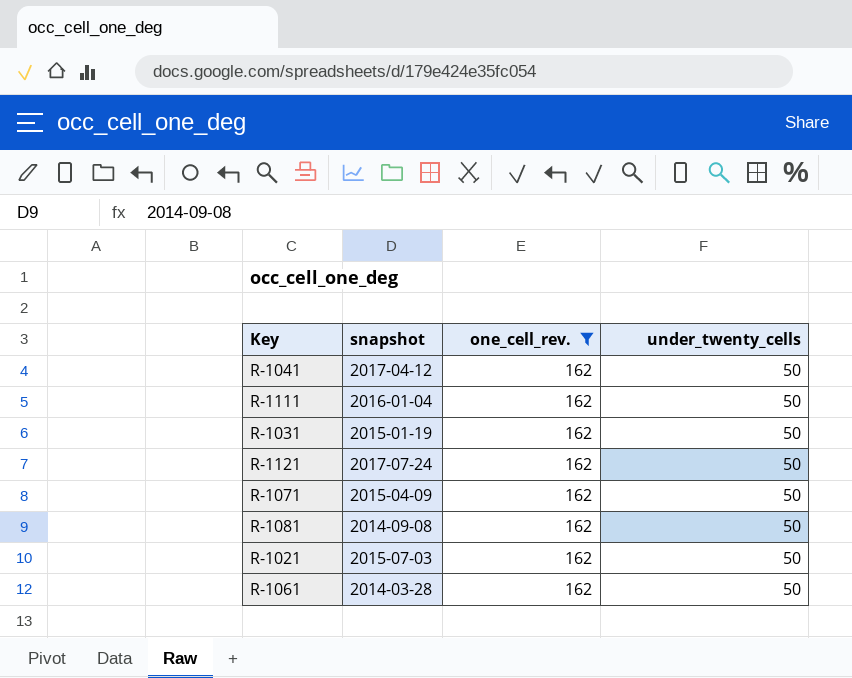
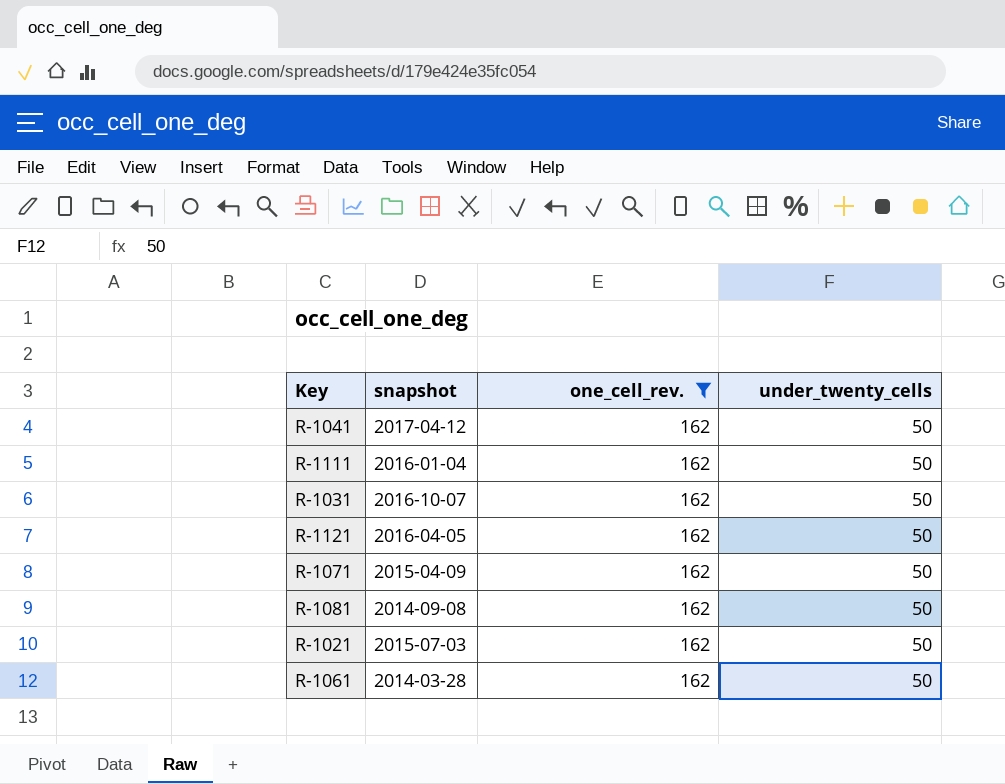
R-1031 | snapshot: 2015-01-19 -> 2016-10-07
R-1121 | snapshot: 2017-07-24 -> 2016-04-05

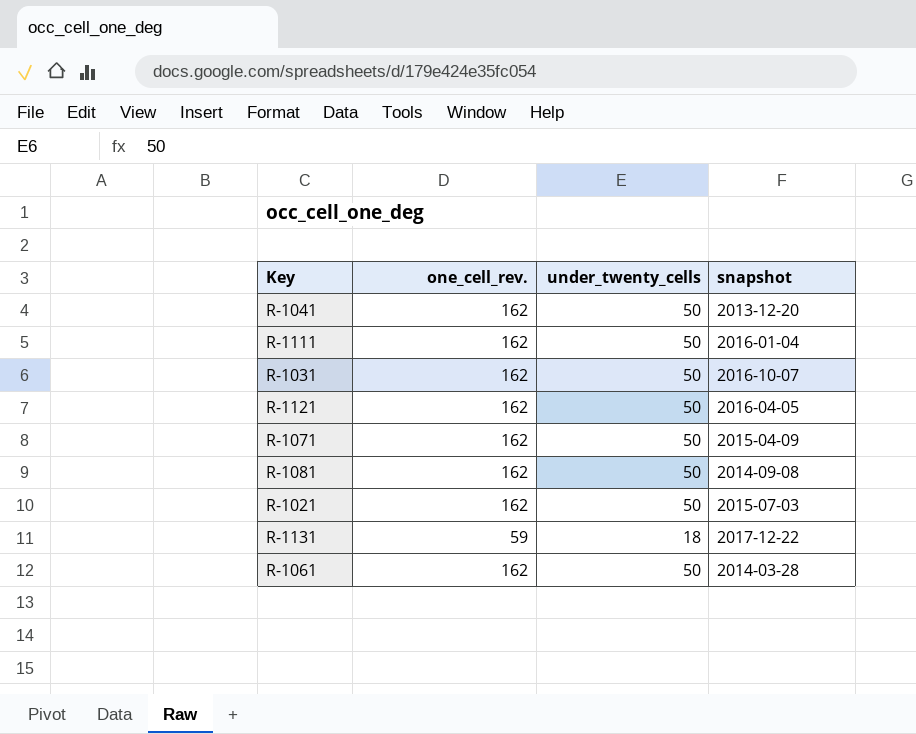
filter: one_cell_rev. = 162 -> none
column snapshot | position: 2 -> 4
R-1041 | snapshot: 2017-04-12 -> 2013-12-20

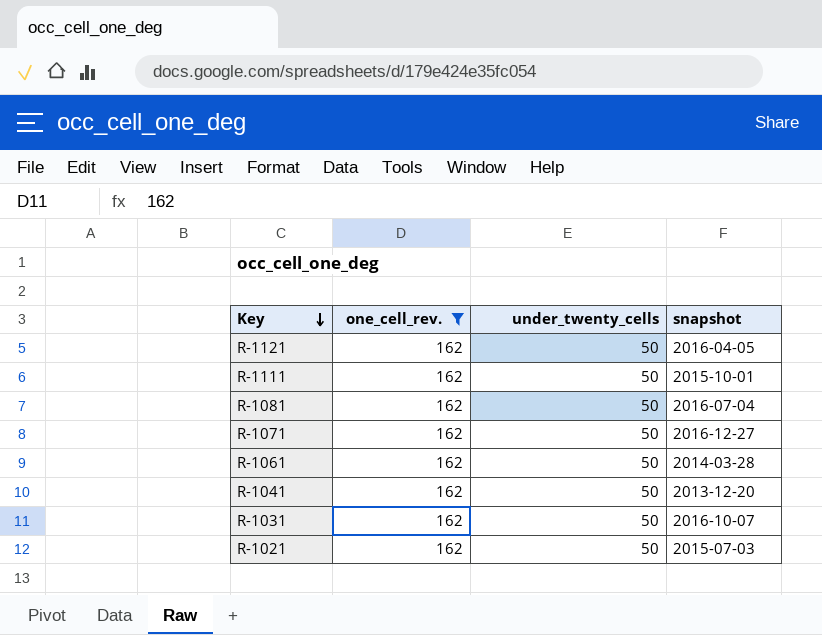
filter: none -> one_cell_rev. = 162
row order: none -> Key descending
R-1111 | snapshot: 2016-01-04 -> 2015-10-01
R-1081 | snapshot: 2014-09-08 -> 2016-07-04
R-1071 | snapshot: 2015-04-09 -> 2016-12-27

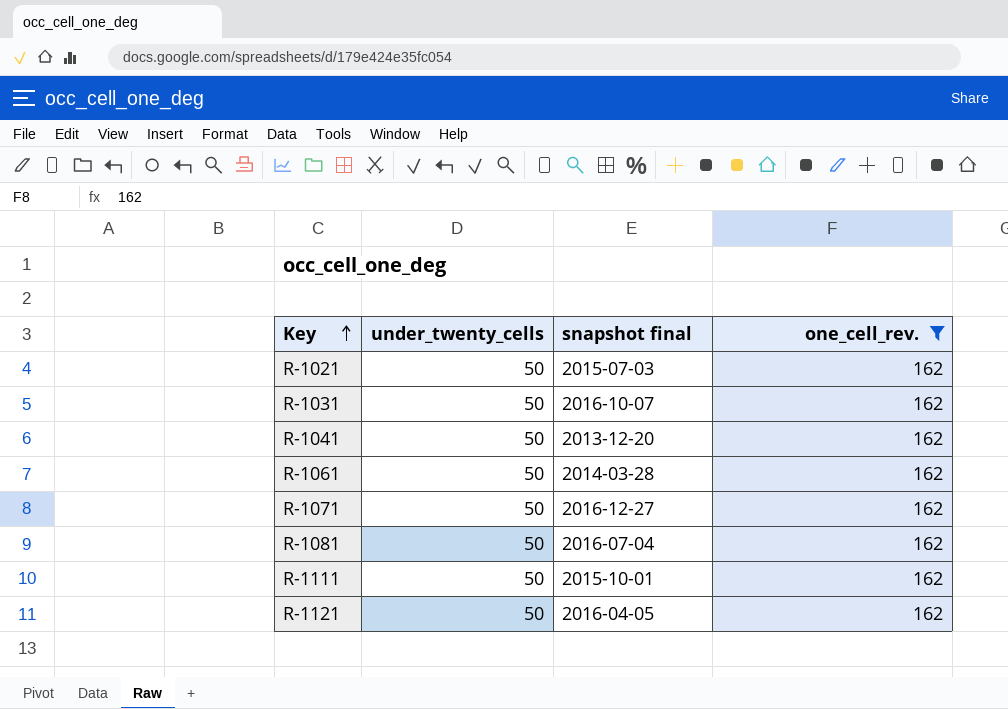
row order: Key descending -> Key ascending
column name: snapshot -> snapshot final
column one_cell_rev. | position: 2 -> 4

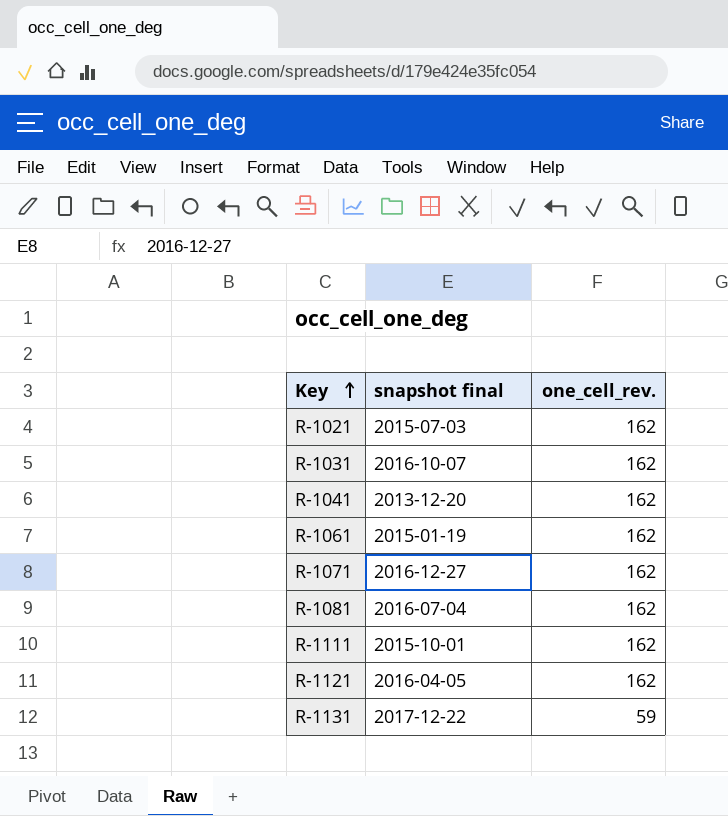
filter: one_cell_rev. = 162 -> none
column under_twenty_cells | position: 2 -> none
R-1061 | snapshot final: 2014-03-28 -> 2015-01-19

